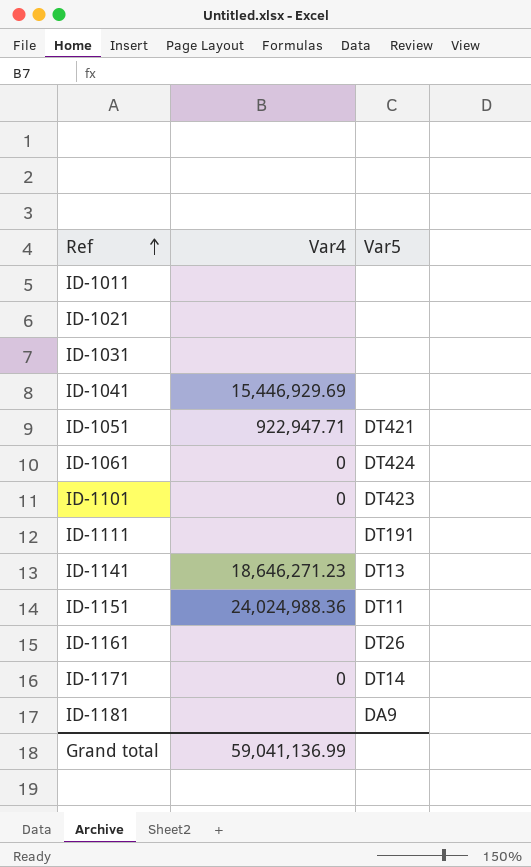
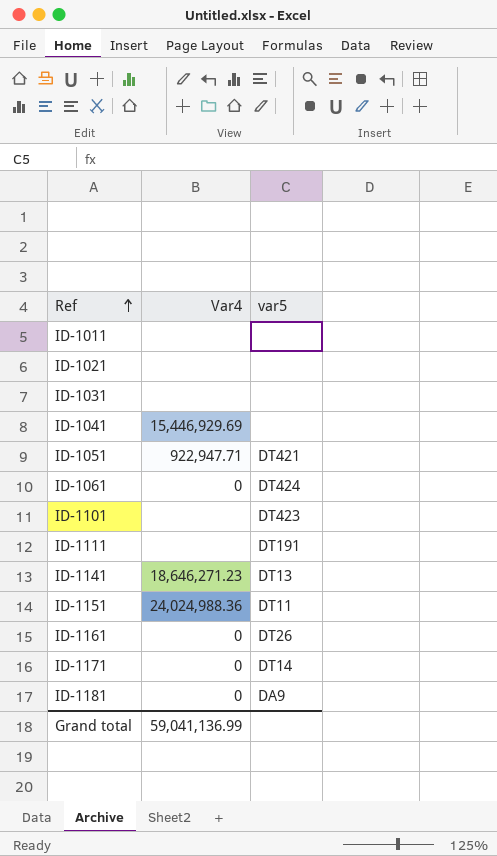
column name: Var5 -> var5
ID-1101 | Var4: 0 -> none
ID-1161 | Var4: none -> 0
ID-1181 | Var4: none -> 0

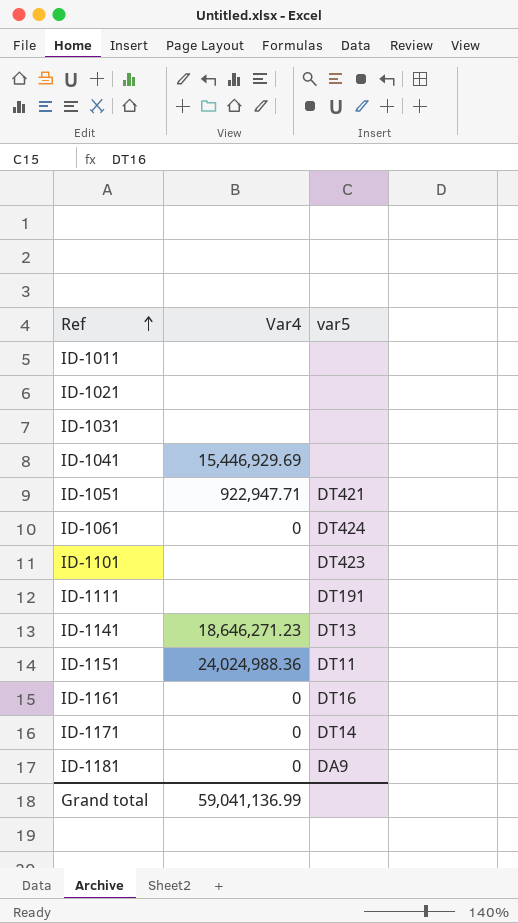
ID-1161 | var5: DT26 -> DT16

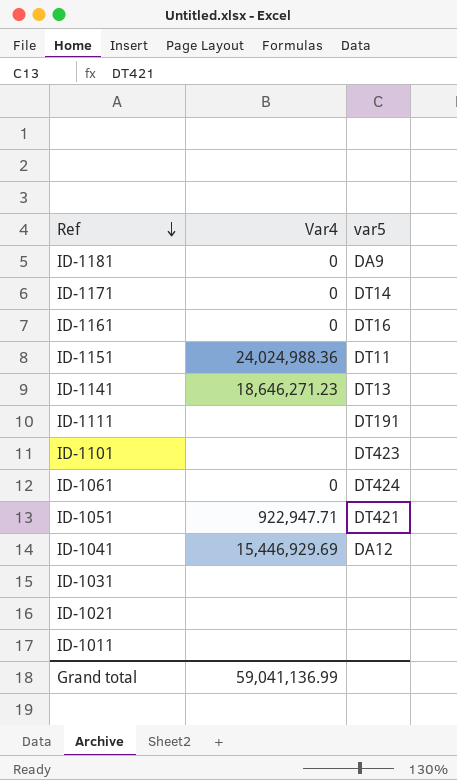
row order: Ref ascending -> Ref descending
ID-1041 | var5: none -> DA12

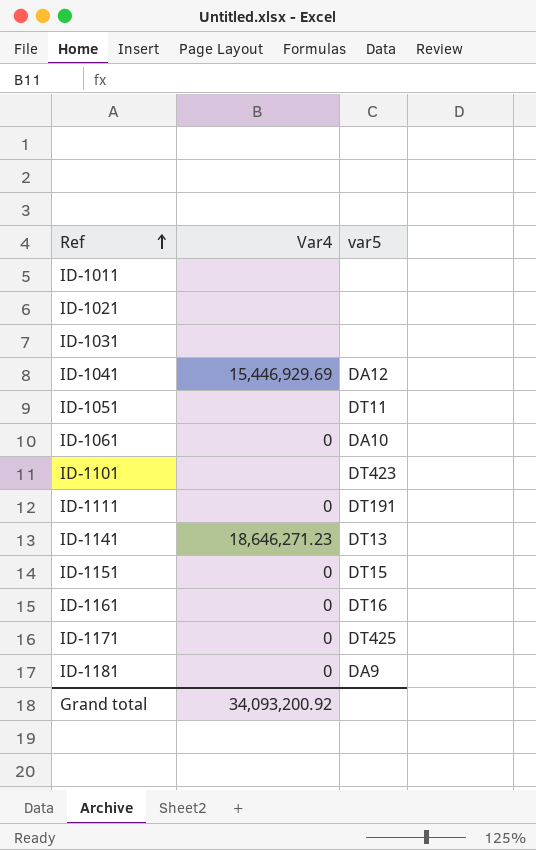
row order: Ref descending -> Ref ascending
ID-1051 | Var4: 922,947.71 -> none
ID-1051 | var5: DT421 -> DT11
ID-1061 | var5: DT424 -> DA10
ID-1111 | Var4: none -> 0
ID-1151 | Var4: 24,024,988.36 -> 0
ID-1151 | var5: DT11 -> DT15
ID-1171 | var5: DT14 -> DT425
Grand total | Var4: 59,041,136.99 -> 34,093,200.92

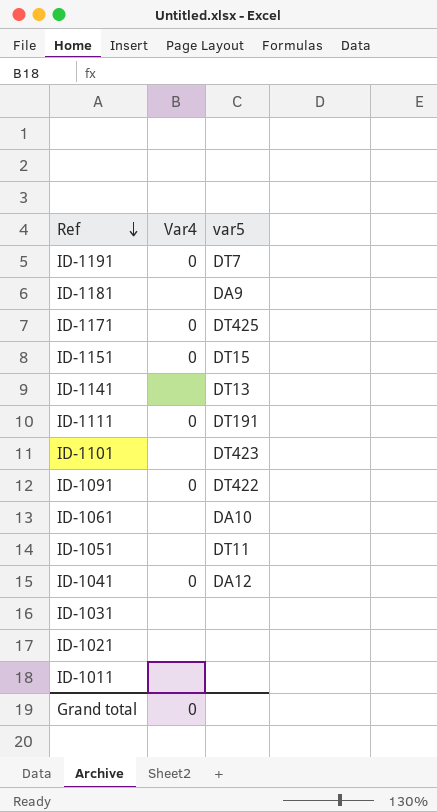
row order: Ref ascending -> Ref descending
row ID-1161: 0 | DT16 -> none
row ID-1191: none -> 0 | DT7
ID-1181 | Var4: 0 -> none
ID-1141 | Var4: 18,646,271.23 -> none
row ID-1091: none -> 0 | DT422
ID-1061 | Var4: 0 -> none
ID-1041 | Var4: 15,446,929.69 -> 0
Grand total | Var4: 34,093,200.92 -> 0

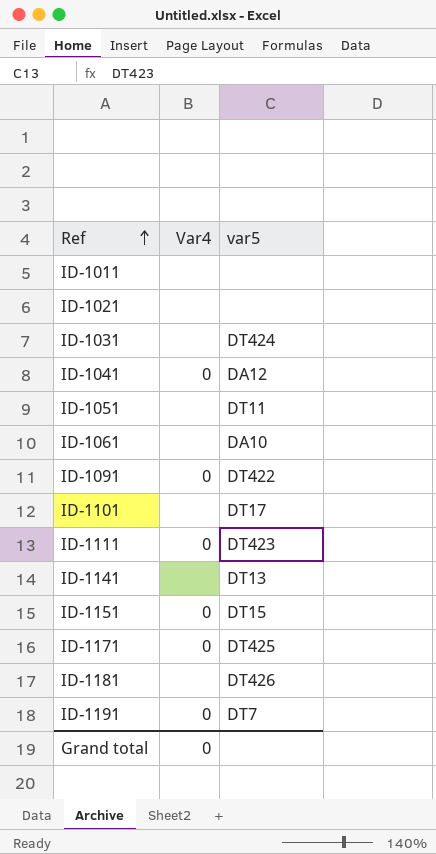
row order: Ref descending -> Ref ascending
ID-1031 | var5: none -> DT424
ID-1101 | var5: DT423 -> DT17
ID-1111 | var5: DT191 -> DT423
ID-1181 | var5: DA9 -> DT426

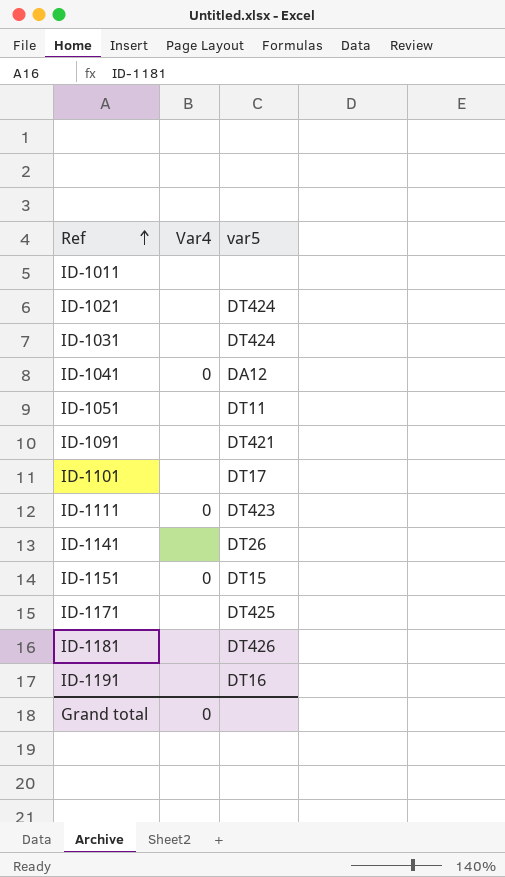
row ID-1061: none | DA10 -> none
ID-1021 | var5: none -> DT424
ID-1091 | Var4: 0 -> none
ID-1091 | var5: DT422 -> DT421
ID-1141 | var5: DT13 -> DT26
ID-1171 | Var4: 0 -> none
ID-1191 | Var4: 0 -> none
ID-1191 | var5: DT7 -> DT16

